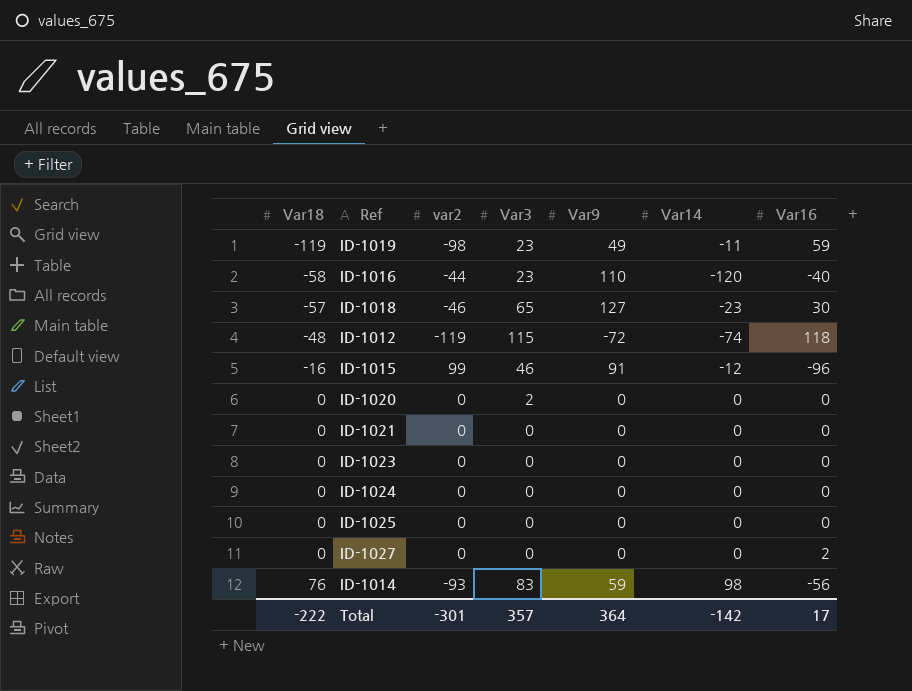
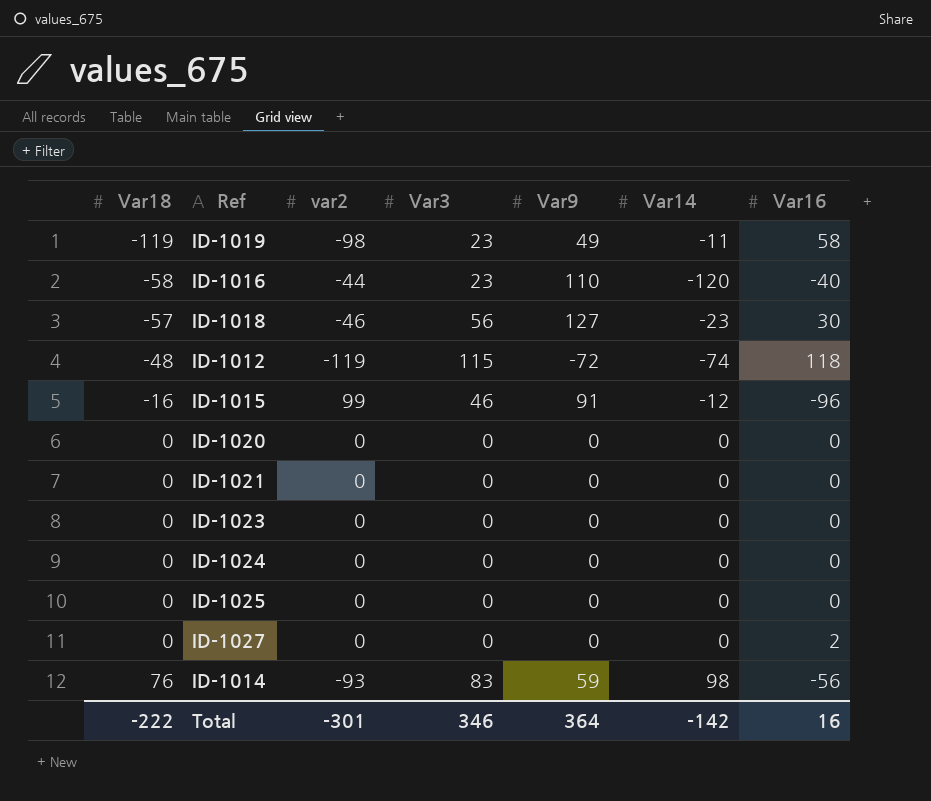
ID-1019 | Var16: 59 -> 58
ID-1018 | Var3: 65 -> 56
ID-1020 | Var3: 2 -> 0
Total | Var3: 357 -> 346
Total | Var16: 17 -> 16

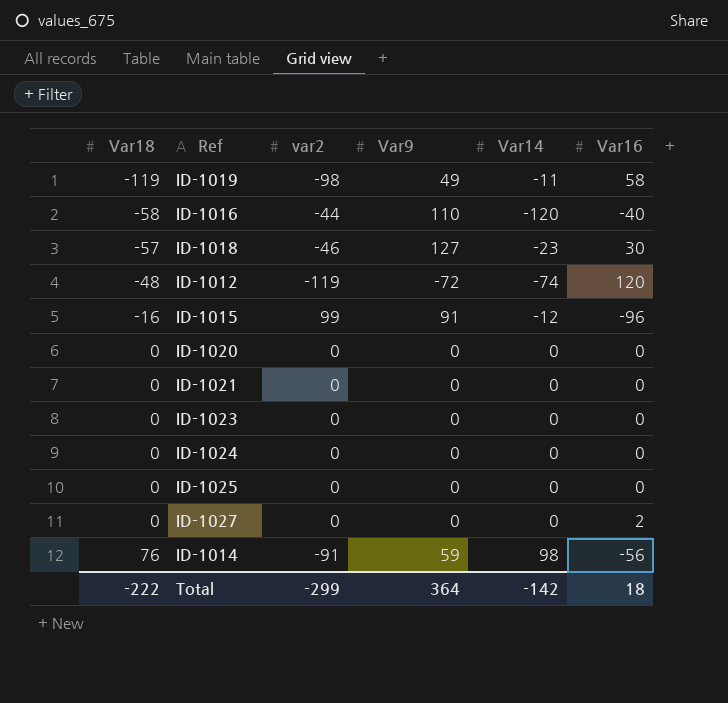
column Var3 | position: 4 -> none
ID-1012 | Var16: 118 -> 120
ID-1014 | var2: -93 -> -91
Total | var2: -301 -> -299
Total | Var16: 16 -> 18

